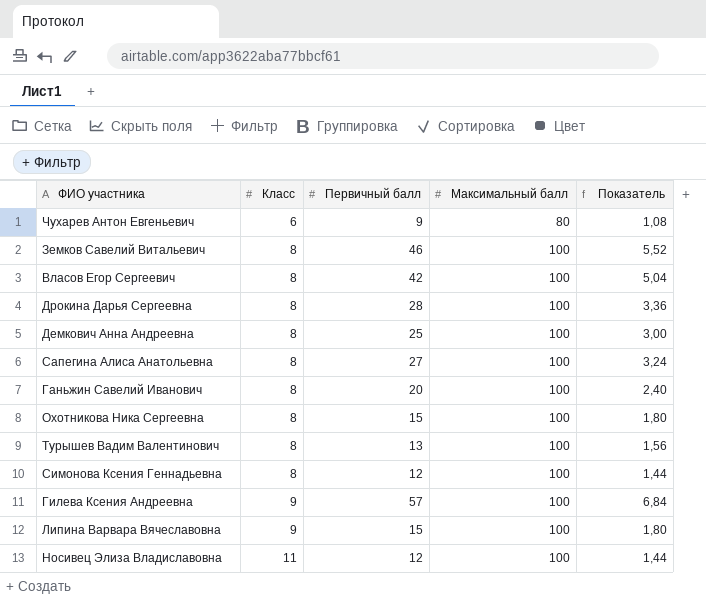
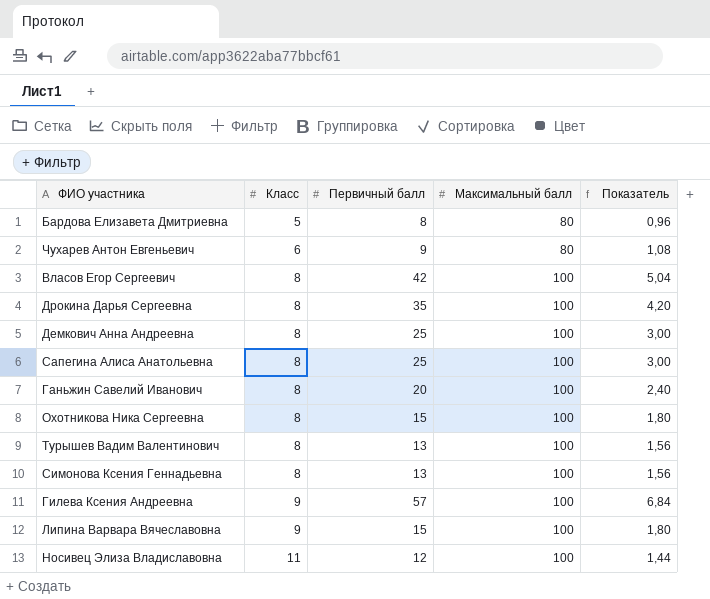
row Земков Савелий Витальевич: 8 | 46 | 100 | 5,52 -> none
row Бардова Елизавета Дмитриевна: none -> 5 | 8 | 80 | 0,96
Дрокина Дарья Сергеевна | Первичный балл: 28 -> 35
Дрокина Дарья Сергеевна | Показатель: 3,36 -> 4,20
Сапегина Алиса Анатольевна | Первичный балл: 27 -> 25
Сапегина Алиса Анатольевна | Показатель: 3,24 -> 3,00
Симонова Ксения Геннадьевна | Первичный балл: 12 -> 13
Симонова Ксения Геннадьевна | Показатель: 1,44 -> 1,56

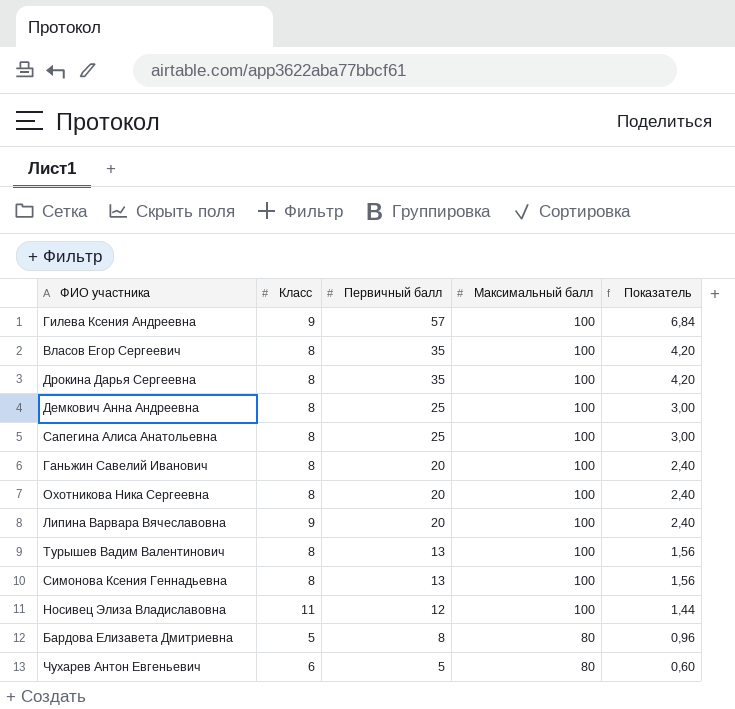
row order: Класс ascending -> Первичный балл descending
Власов Егор Сергеевич | Первичный балл: 42 -> 35
Власов Егор Сергеевич | Показатель: 5,04 -> 4,20
Охотникова Ника Сергеевна | Первичный балл: 15 -> 20
Охотникова Ника Сергеевна | Показатель: 1,80 -> 2,40
Липина Варвара Вячеславовна | Первичный балл: 15 -> 20
Липина Варвара Вячеславовна | Показатель: 1,80 -> 2,40
Чухарев Антон Евгеньевич | Первичный балл: 9 -> 5
Чухарев Антон Евгеньевич | Показатель: 1,08 -> 0,60

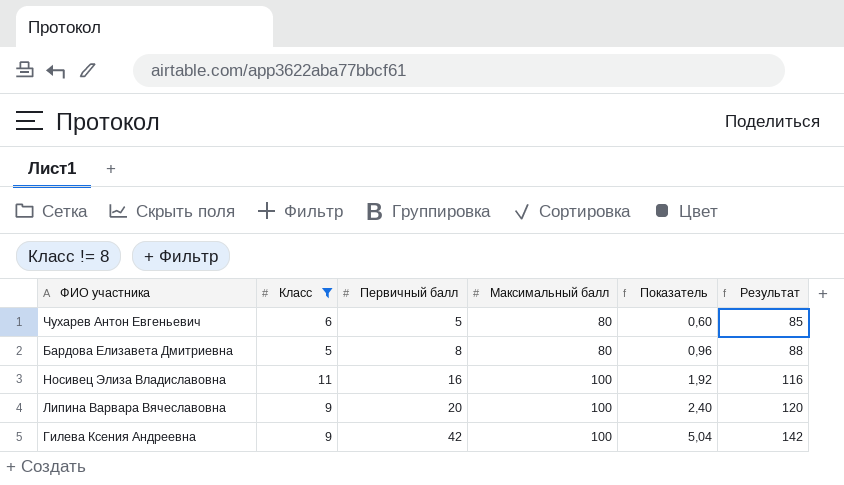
filter: none -> Класс != 8
row order: Первичный балл descending -> Первичный балл ascending
column Результат | formula: none -> [Первичный балл] + [Максимальный балл]
Носивец Элиза Владиславовна | Первичный балл: 12 -> 16
Носивец Элиза Владиславовна | Показатель: 1,44 -> 1,92
Гилева Ксения Андреевна | Первичный балл: 57 -> 42
Гилева Ксения Андреевна | Показатель: 6,84 -> 5,04

